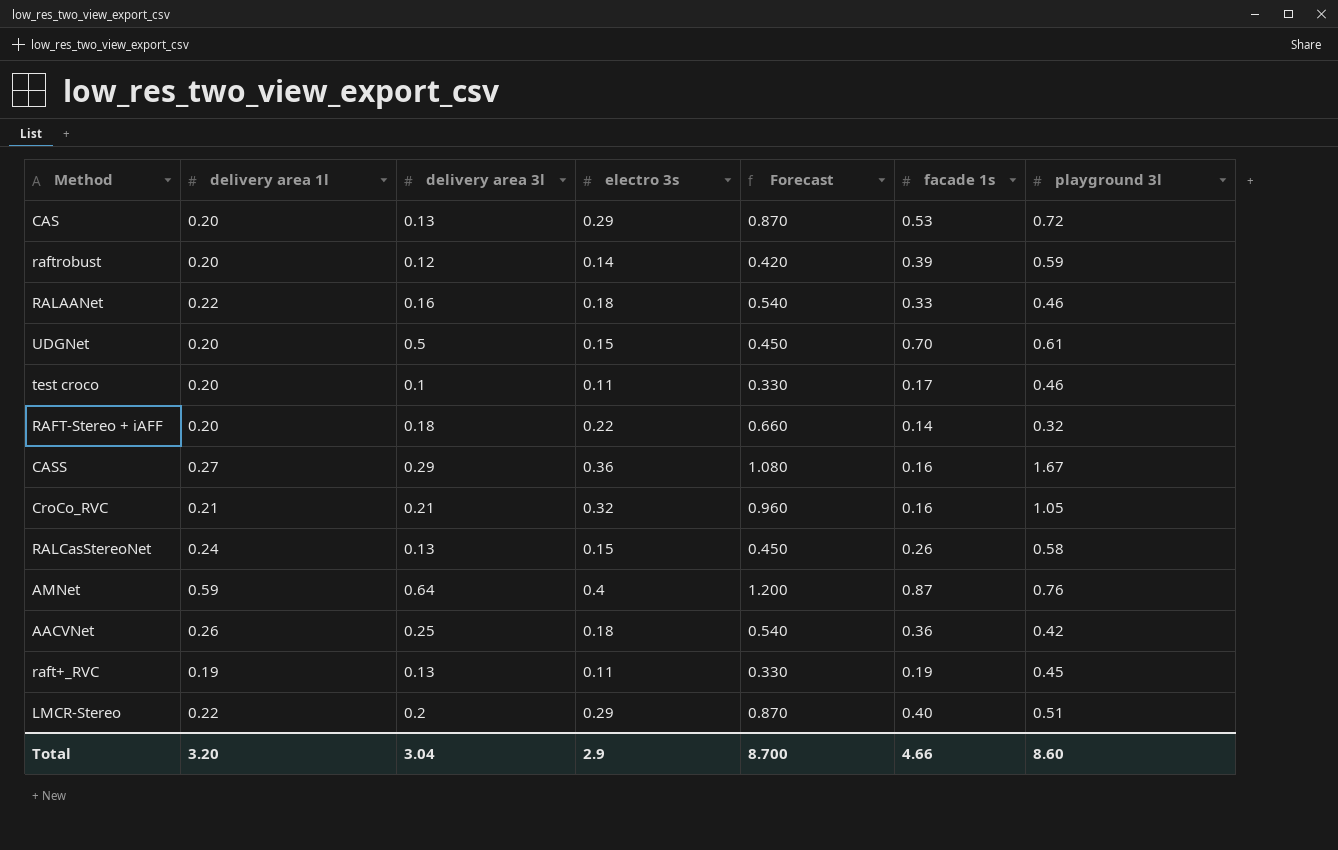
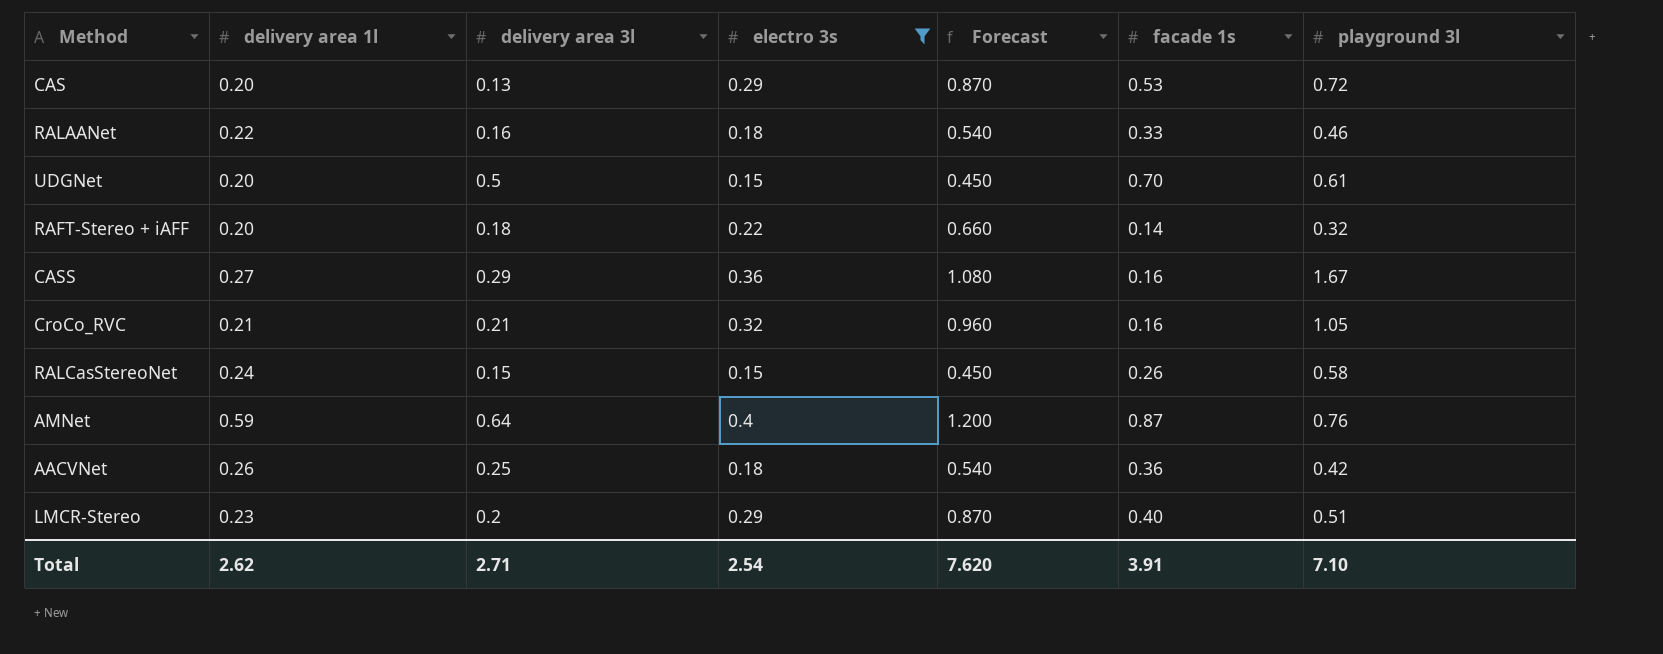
filter: none -> electro 3s >= 0.15
RALCasStereoNet | delivery area 3l: 0.13 -> 0.15
LMCR-Stereo | delivery area 1l: 0.22 -> 0.23
Total | delivery area 1l: 3.20 -> 2.62
Total | delivery area 3l: 3.04 -> 2.71
Total | electro 3s: 2.9 -> 2.54
Total | Forecast: 8.700 -> 7.620
Total | facade 1s: 4.66 -> 3.91
Total | playground 3l: 8.60 -> 7.10

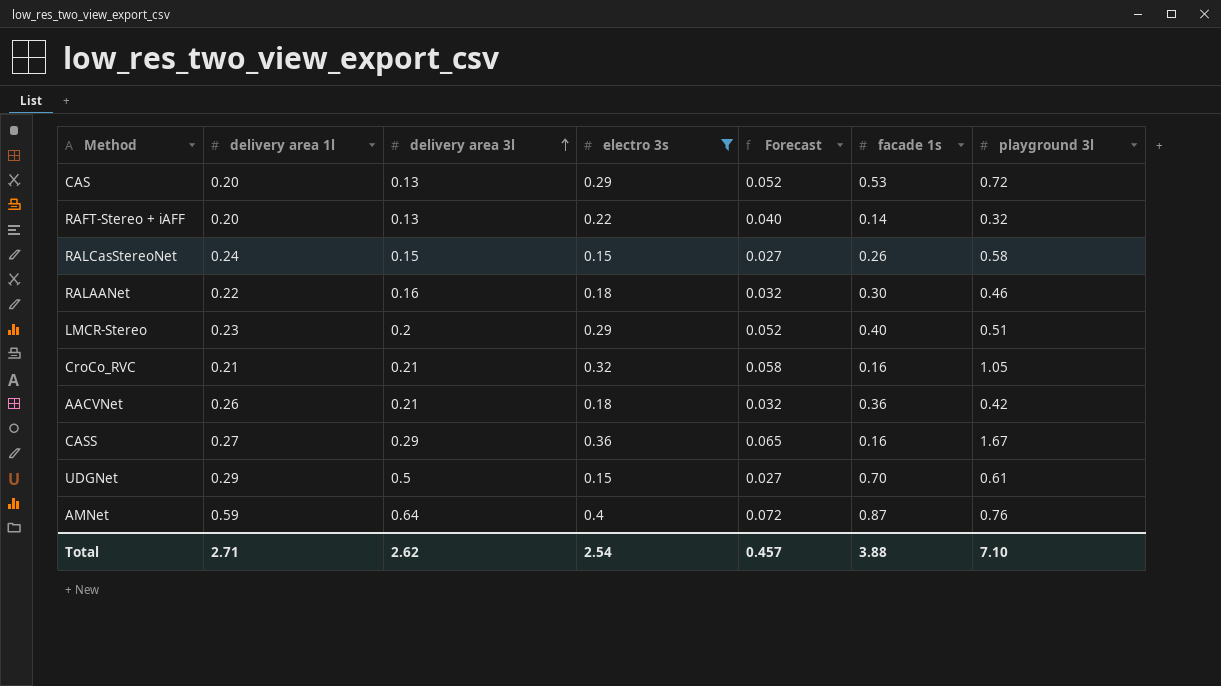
row order: none -> delivery area 3l ascending
column Forecast | formula: [electro 3s] * 3 -> [electro 3s] * 0.18
RAFT-Stereo + iAFF | delivery area 3l: 0.18 -> 0.13
RALAANet | facade 1s: 0.33 -> 0.30
AACVNet | delivery area 3l: 0.25 -> 0.21
UDGNet | delivery area 1l: 0.20 -> 0.29
Total | delivery area 1l: 2.62 -> 2.71
Total | delivery area 3l: 2.71 -> 2.62
Total | Forecast: 7.620 -> 0.457
Total | facade 1s: 3.91 -> 3.88

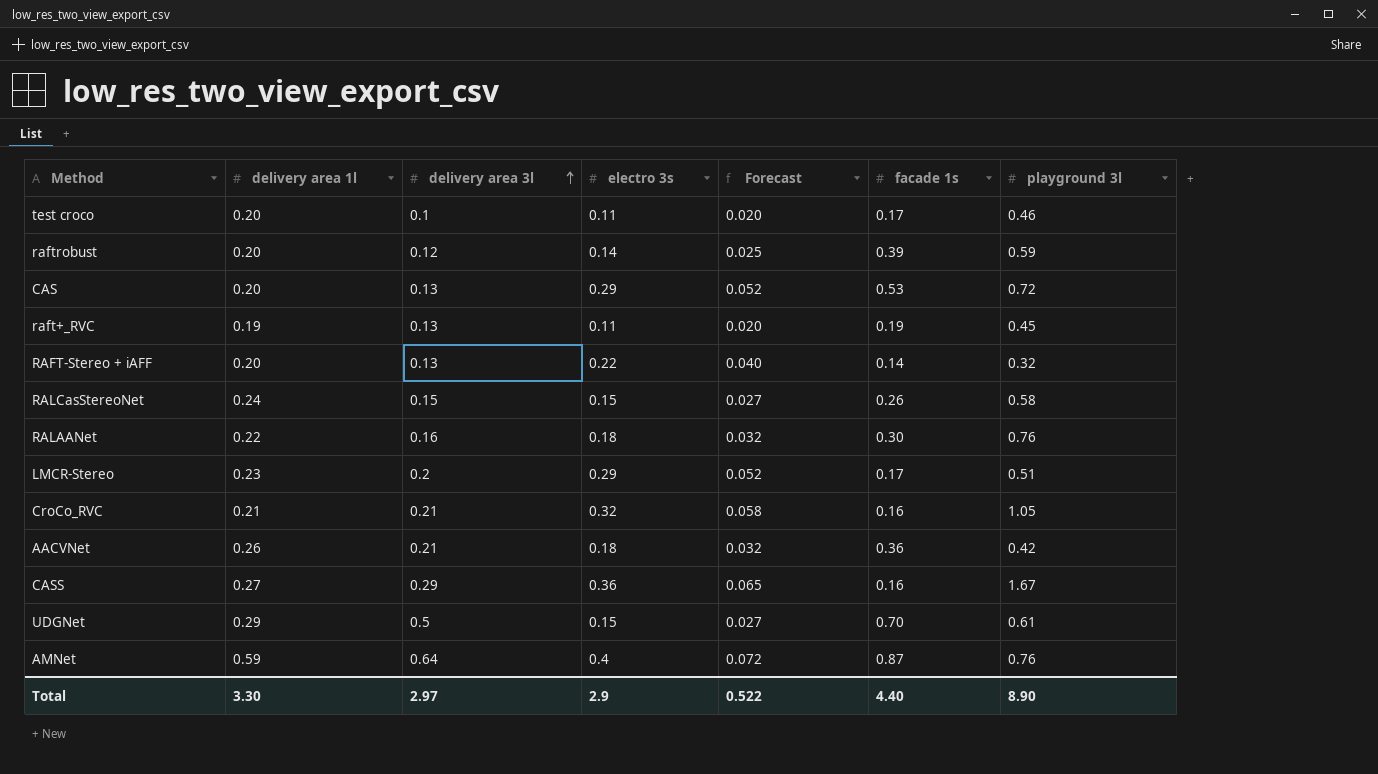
filter: electro 3s >= 0.15 -> none
RALAANet | playground 3l: 0.46 -> 0.76
LMCR-Stereo | facade 1s: 0.40 -> 0.17
Total | delivery area 1l: 2.71 -> 3.30
Total | delivery area 3l: 2.62 -> 2.97
Total | electro 3s: 2.54 -> 2.9
Total | Forecast: 0.457 -> 0.522
Total | facade 1s: 3.88 -> 4.40
Total | playground 3l: 7.10 -> 8.90

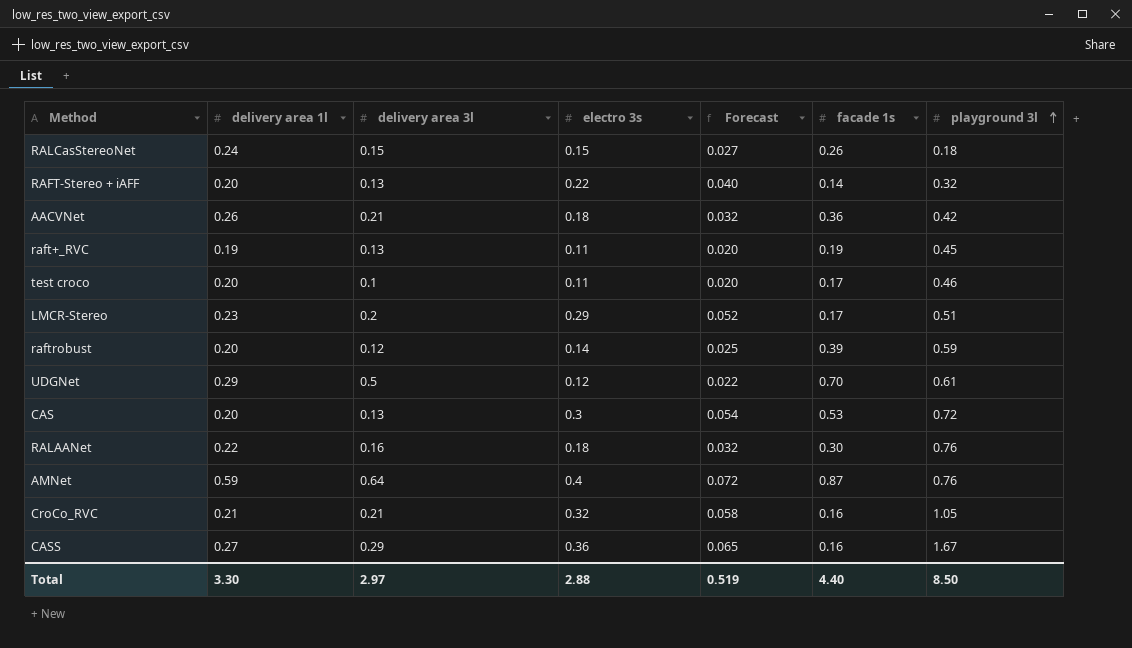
row order: delivery area 3l ascending -> playground 3l ascending
RALCasStereoNet | playground 3l: 0.58 -> 0.18
UDGNet | electro 3s: 0.15 -> 0.12
UDGNet | Forecast: 0.027 -> 0.022
CAS | electro 3s: 0.29 -> 0.3
CAS | Forecast: 0.052 -> 0.054
Total | electro 3s: 2.9 -> 2.88
Total | Forecast: 0.522 -> 0.519
Total | playground 3l: 8.90 -> 8.50

